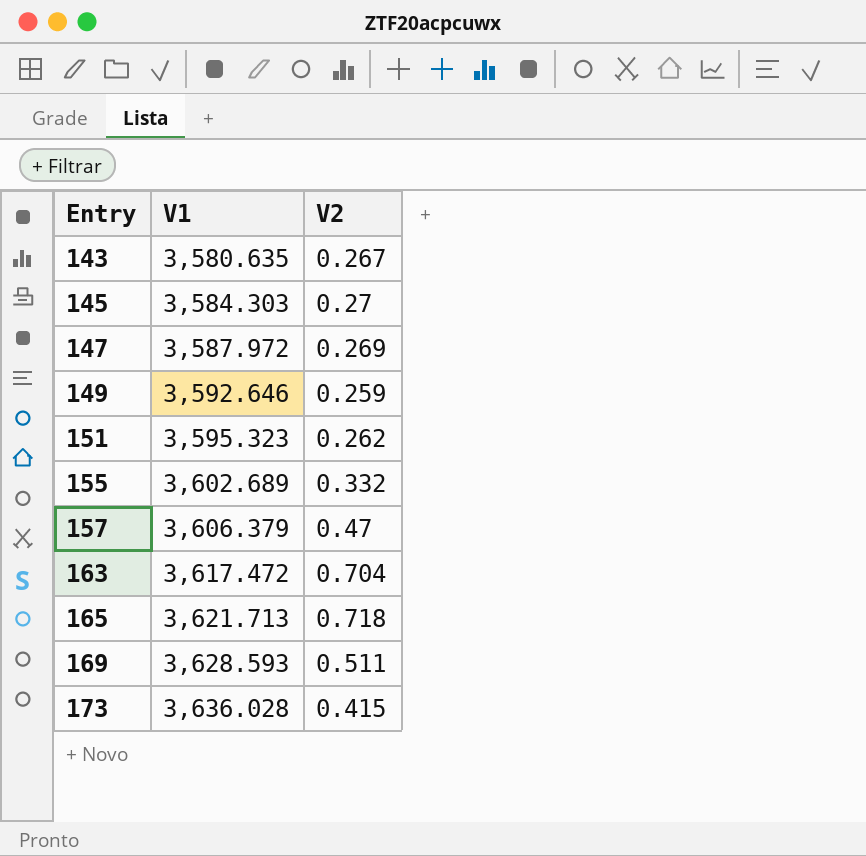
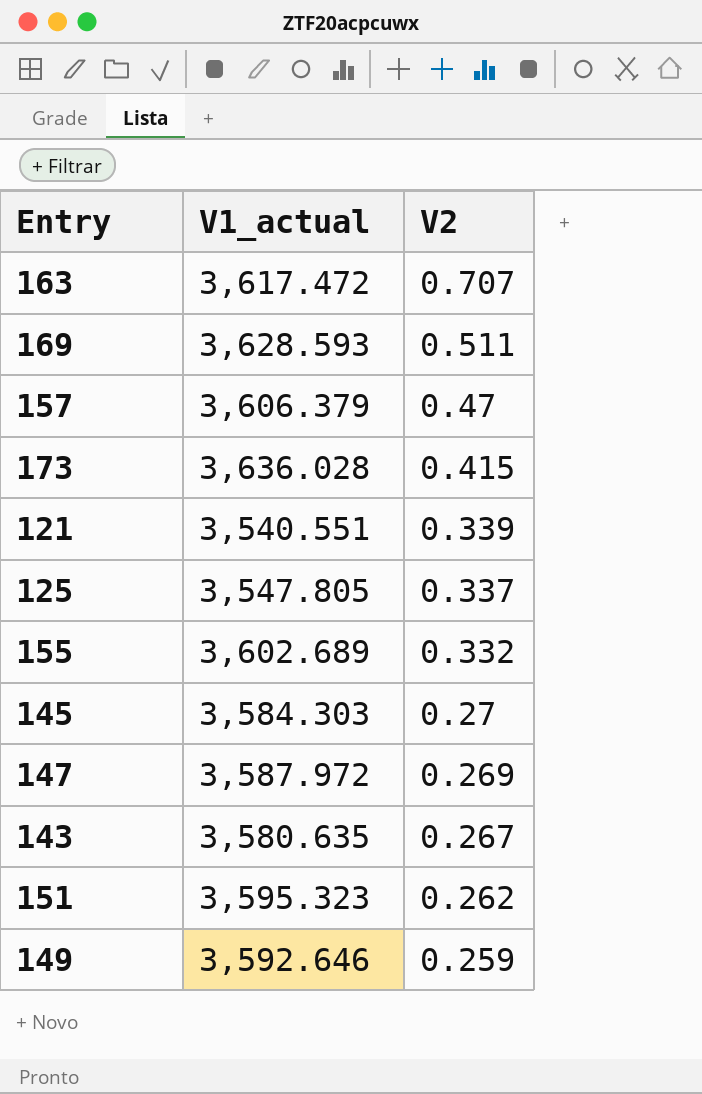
row order: Entry ascending -> V2 descending
column name: V1 -> V1_actual
row 165: 3,621.713 | 0.718 -> none
163 | V2: 0.704 -> 0.707
row 121: none -> 3,540.551 | 0.339
row 125: none -> 3,547.805 | 0.337

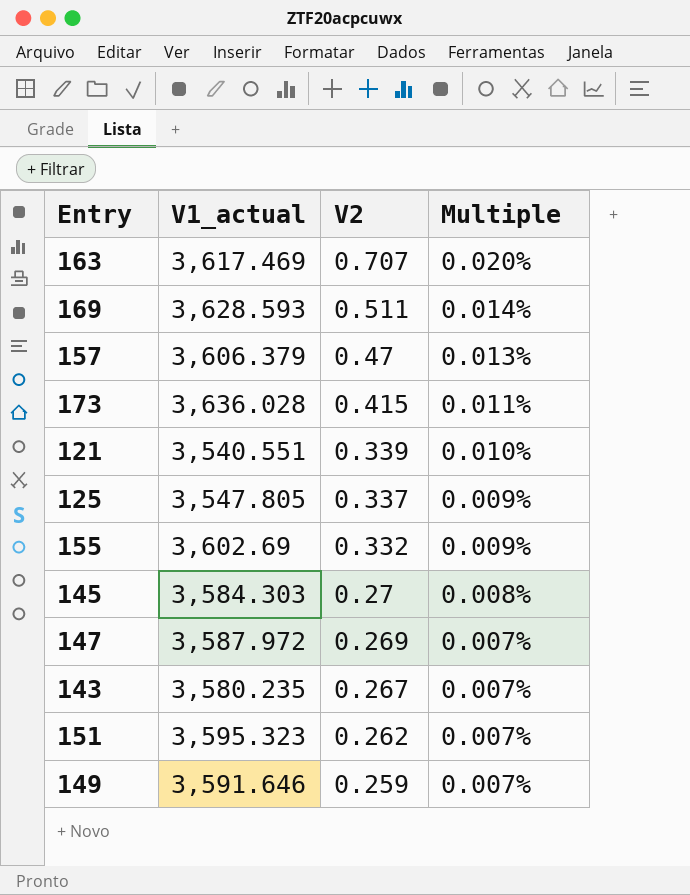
column Multiple | formula: none -> [V2] / [V1_actual]
163 | V1_actual: 3,617.472 -> 3,617.469
155 | V1_actual: 3,602.689 -> 3,602.69
143 | V1_actual: 3,580.635 -> 3,580.235
149 | V1_actual: 3,592.646 -> 3,591.646

